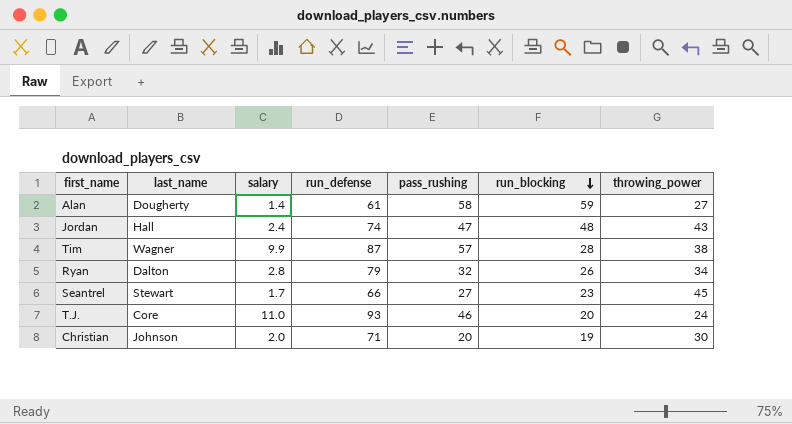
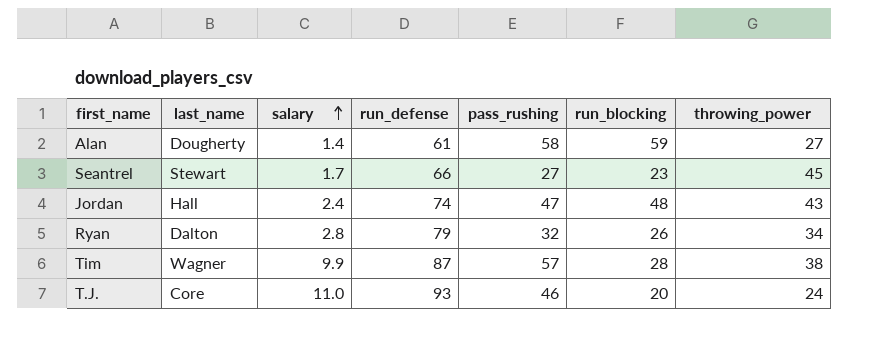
row order: run_blocking descending -> salary ascending
row Christian: Johnson | 2.0 | 71 | 20 | 19 | 30 -> none

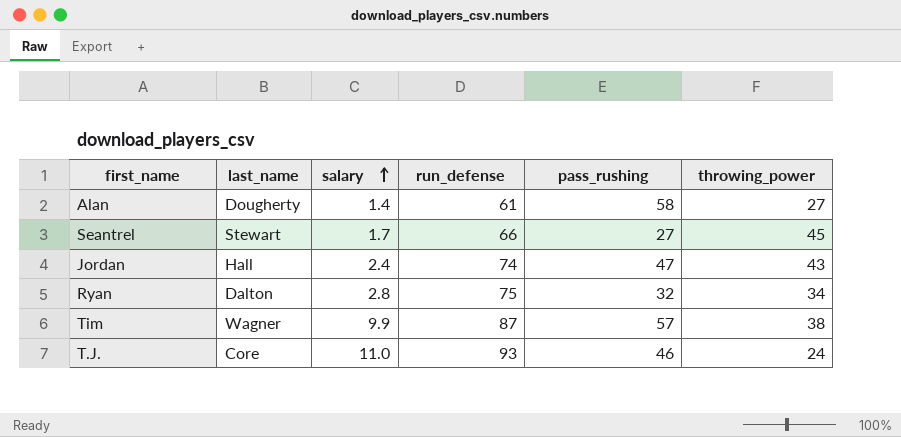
column run_blocking | position: 6 -> none
Ryan | run_defense: 79 -> 75

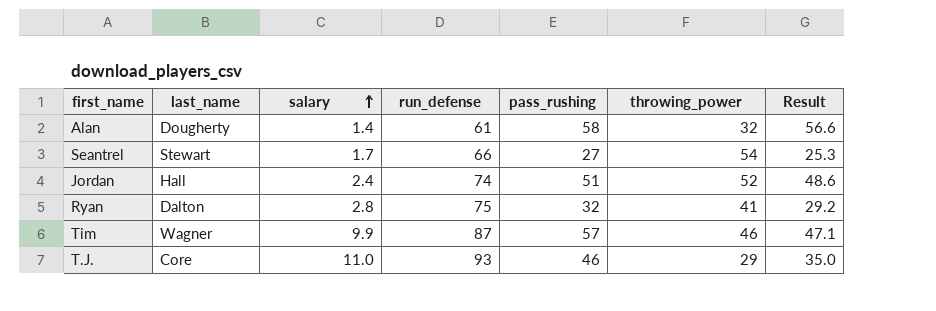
column Result | formula: none -> [pass_rushing] - [salary]
Alan | throwing_power: 27 -> 32
Seantrel | throwing_power: 45 -> 54
Jordan | pass_rushing: 47 -> 51
Jordan | throwing_power: 43 -> 52
Ryan | throwing_power: 34 -> 41
Tim | throwing_power: 38 -> 46
T.J. | throwing_power: 24 -> 29

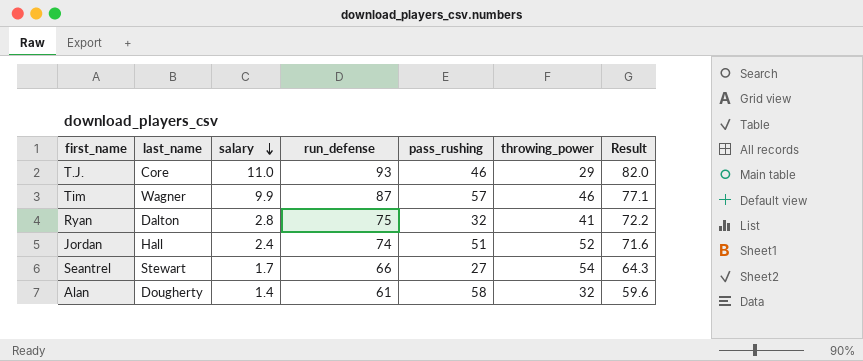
row order: salary ascending -> salary descending
column Result | formula: [pass_rushing] - [salary] -> [run_defense] - [salary]

